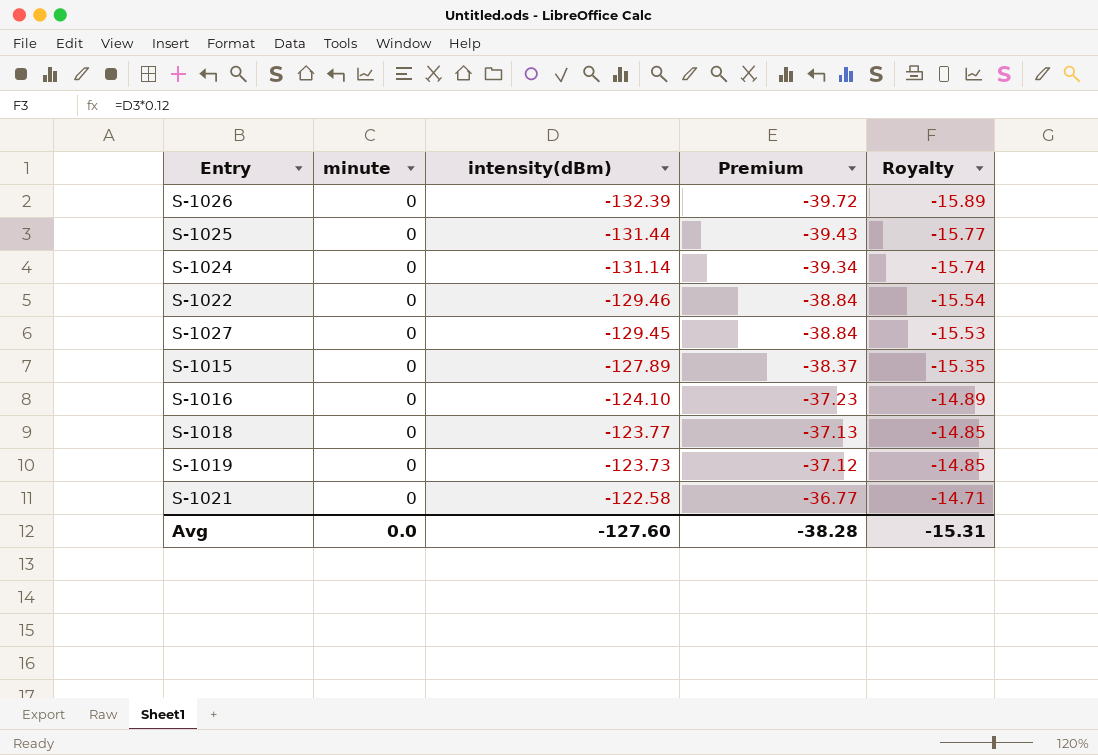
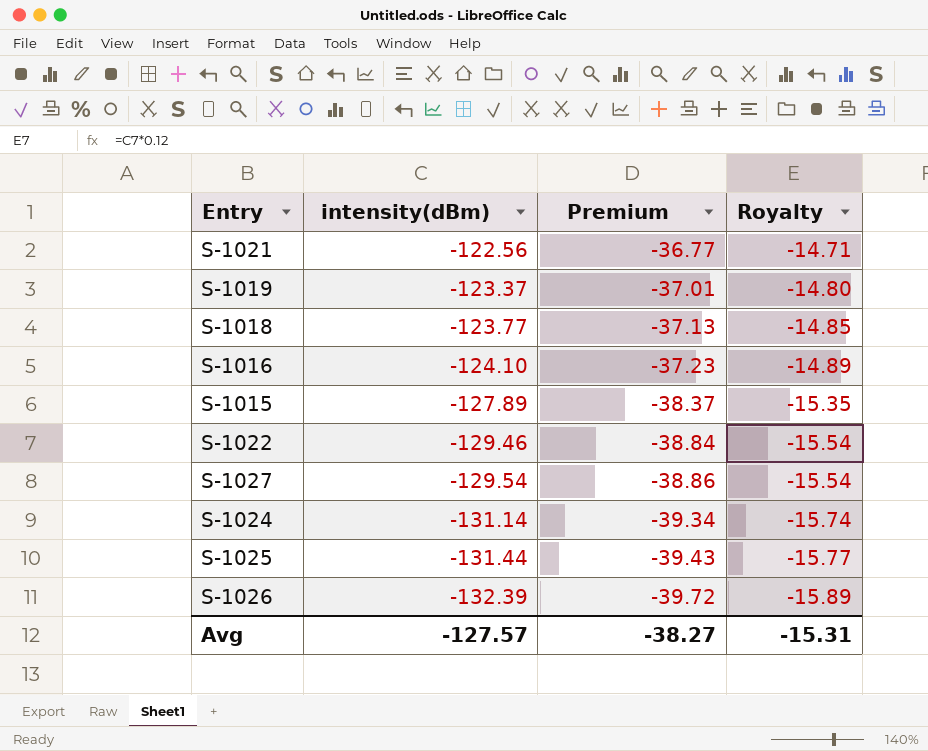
row order: intensity(dBm) ascending -> intensity(dBm) descending
column minute | position: 2 -> none
S-1021 | intensity(dBm): -122.58 -> -122.56
S-1019 | intensity(dBm): -123.73 -> -123.37
S-1019 | Premium: -37.12 -> -37.01
S-1019 | Royalty: -14.85 -> -14.80
S-1027 | intensity(dBm): -129.45 -> -129.54
S-1027 | Premium: -38.84 -> -38.86
S-1027 | Royalty: -15.53 -> -15.54
Avg | intensity(dBm): -127.60 -> -127.57
Avg | Premium: -38.28 -> -38.27

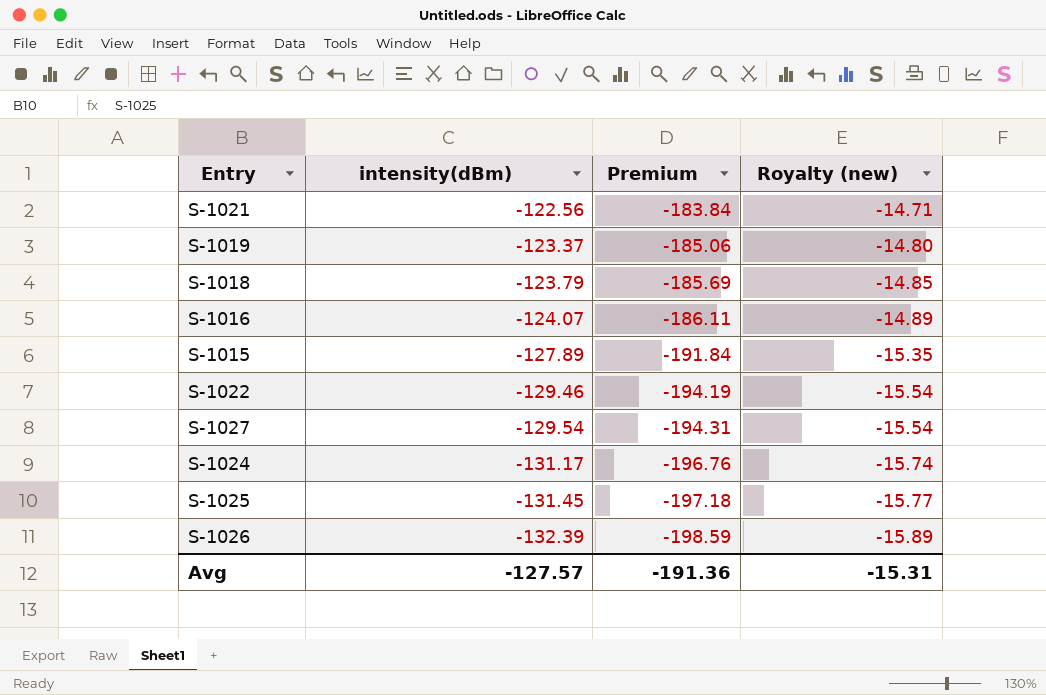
column Premium | formula: [intensity(dBm)] * 0.3 -> [intensity(dBm)] * 1.5
column name: Royalty -> Royalty (new)
S-1018 | intensity(dBm): -123.77 -> -123.79
S-1016 | intensity(dBm): -124.10 -> -124.07
S-1024 | intensity(dBm): -131.14 -> -131.17
S-1025 | intensity(dBm): -131.44 -> -131.45
Avg | Premium: -38.27 -> -191.36

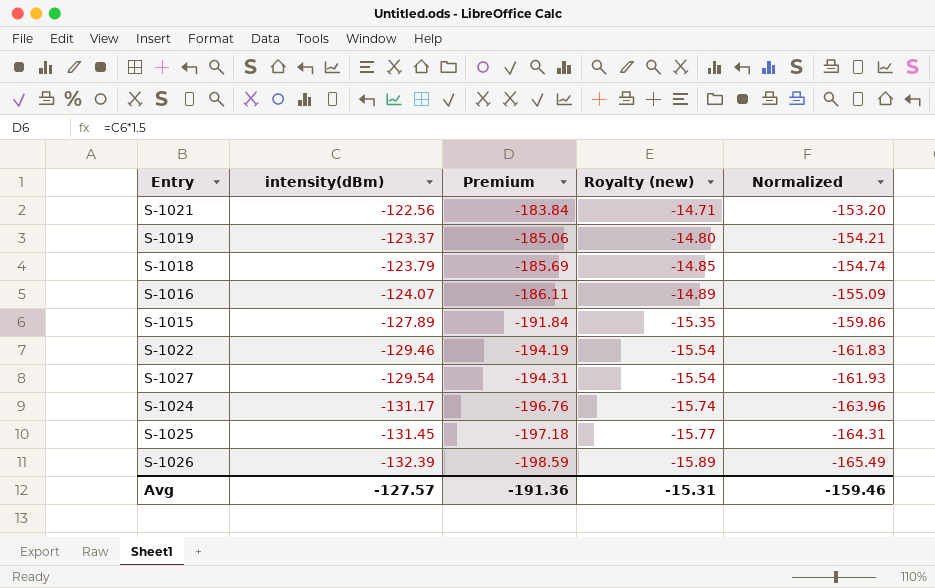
column Normalized | formula: none -> [intensity(dBm)] * 1.25

